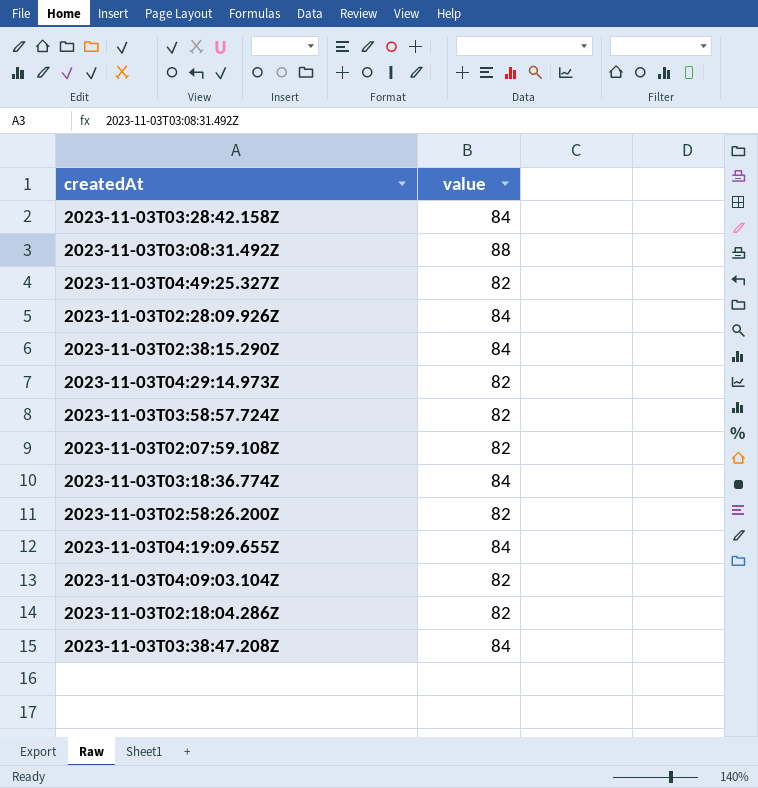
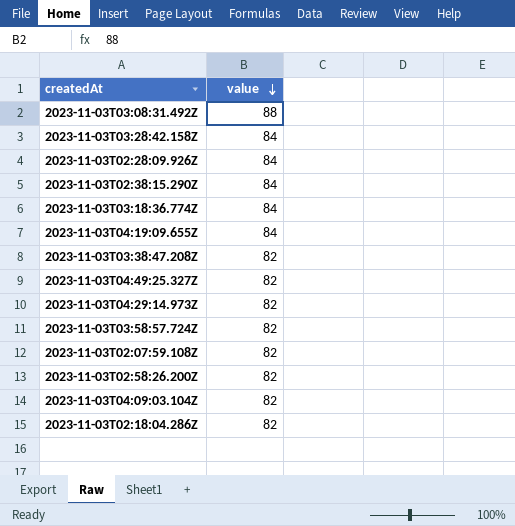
row order: none -> value descending
2023-11-03T03:38:47.208Z | value: 84 -> 82

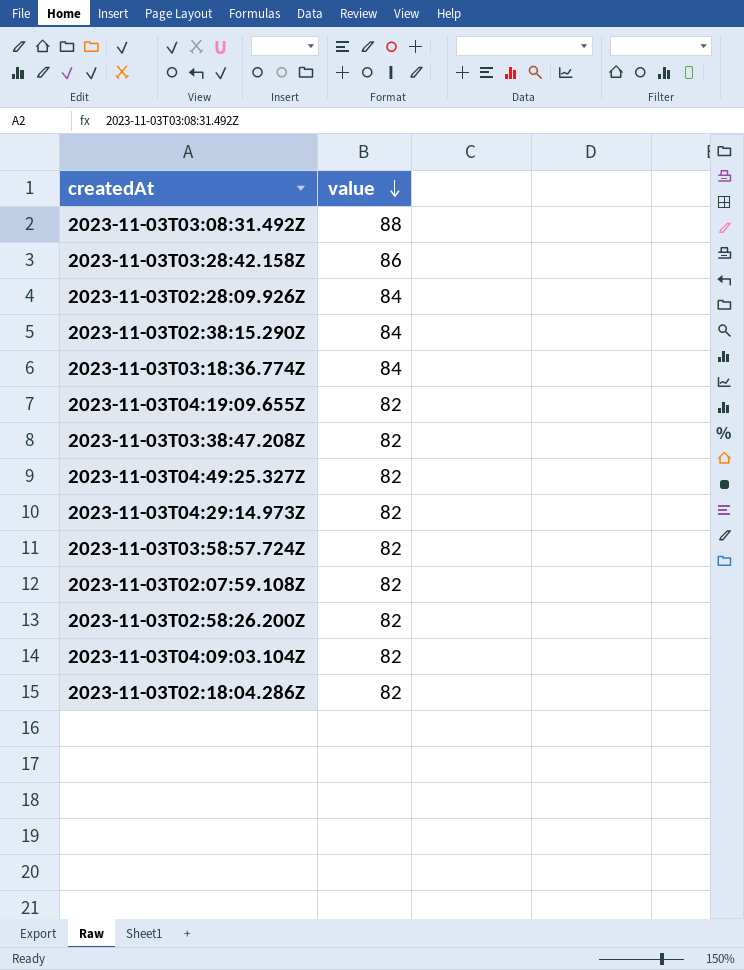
2023-11-03T03:28:42.158Z | value: 84 -> 86
2023-11-03T04:19:09.655Z | value: 84 -> 82

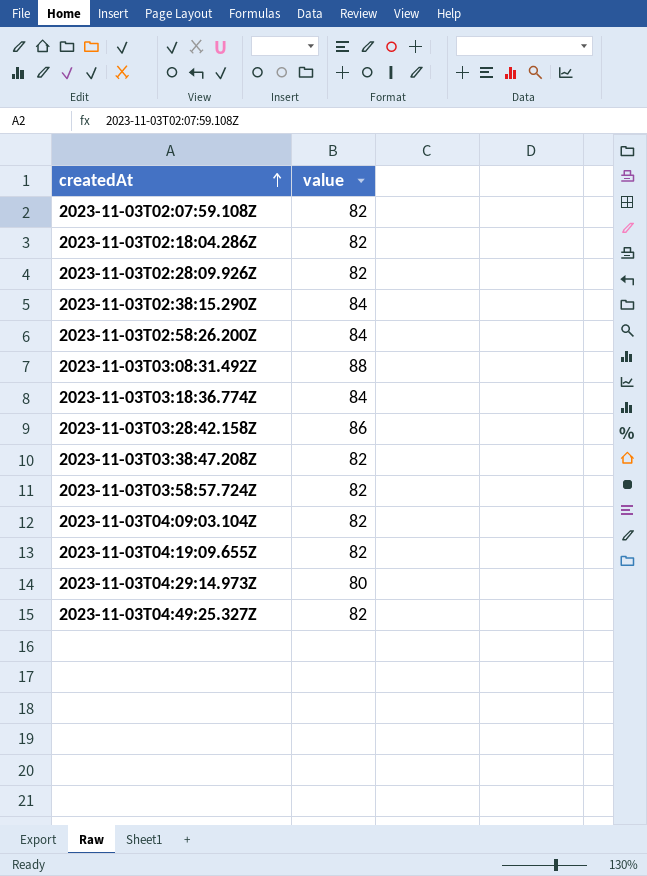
row order: value descending -> createdAt ascending
2023-11-03T02:28:09.926Z | value: 84 -> 82
2023-11-03T02:58:26.200Z | value: 82 -> 84
2023-11-03T04:29:14.973Z | value: 82 -> 80

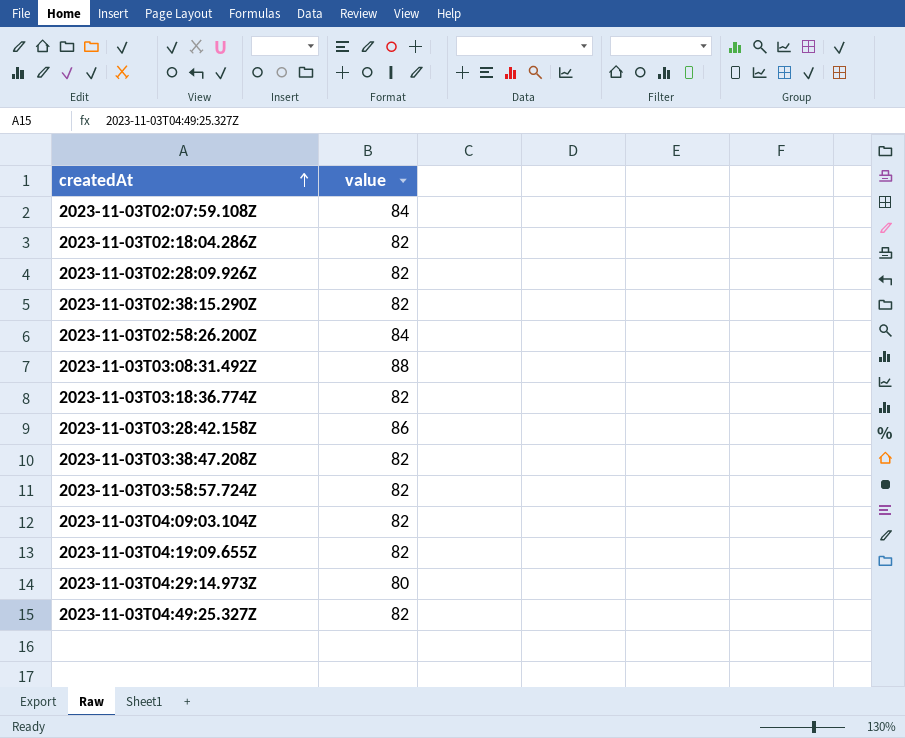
2023-11-03T02:07:59.108Z | value: 82 -> 84
2023-11-03T02:38:15.290Z | value: 84 -> 82
2023-11-03T03:18:36.774Z | value: 84 -> 82

